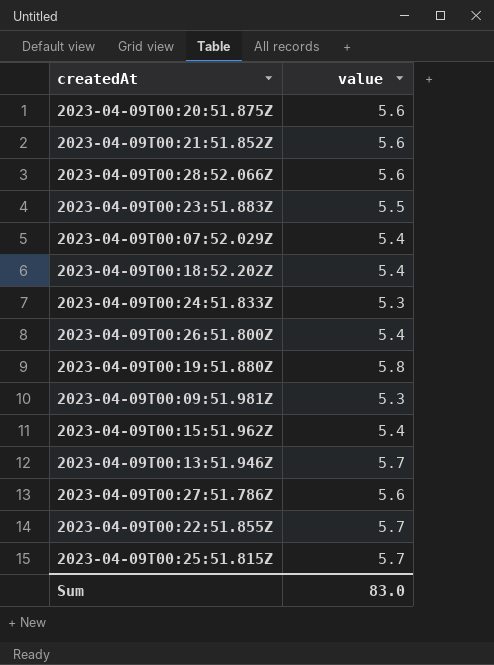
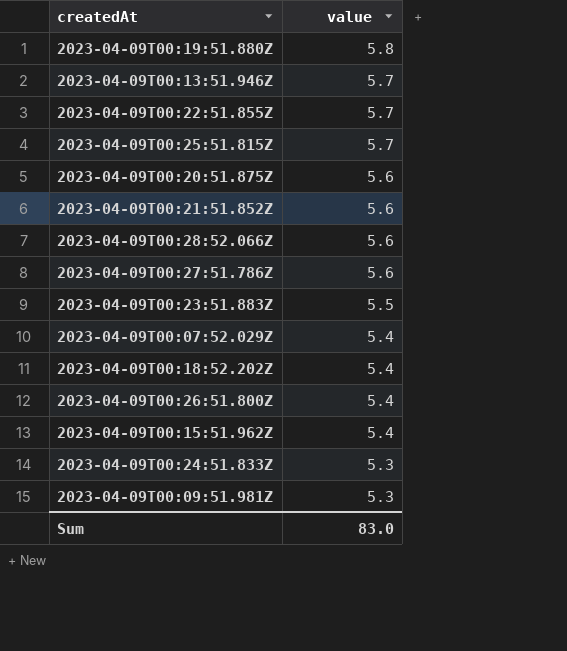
row order: none -> value descending

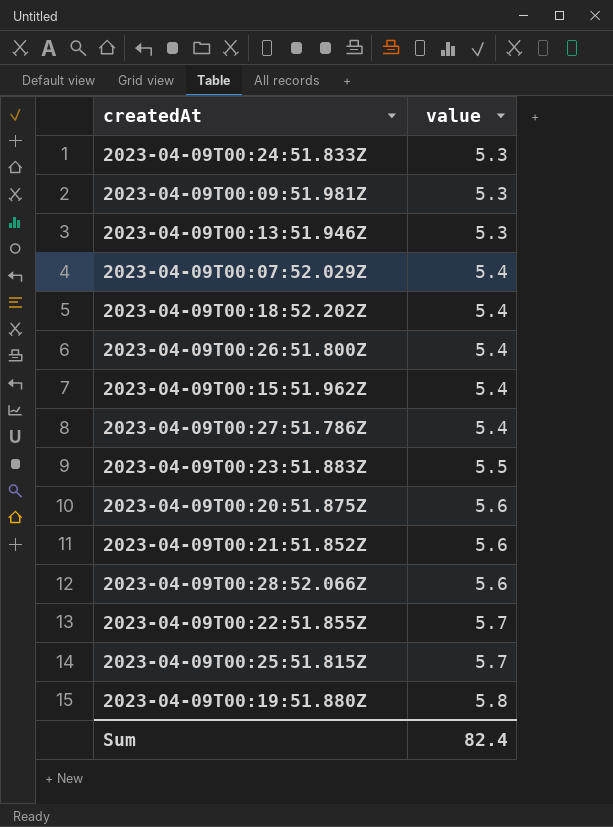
row order: value descending -> value ascending
2023-04-09T00:13:51.946Z | value: 5.7 -> 5.3
2023-04-09T00:27:51.786Z | value: 5.6 -> 5.4
Sum | value: 83.0 -> 82.4

